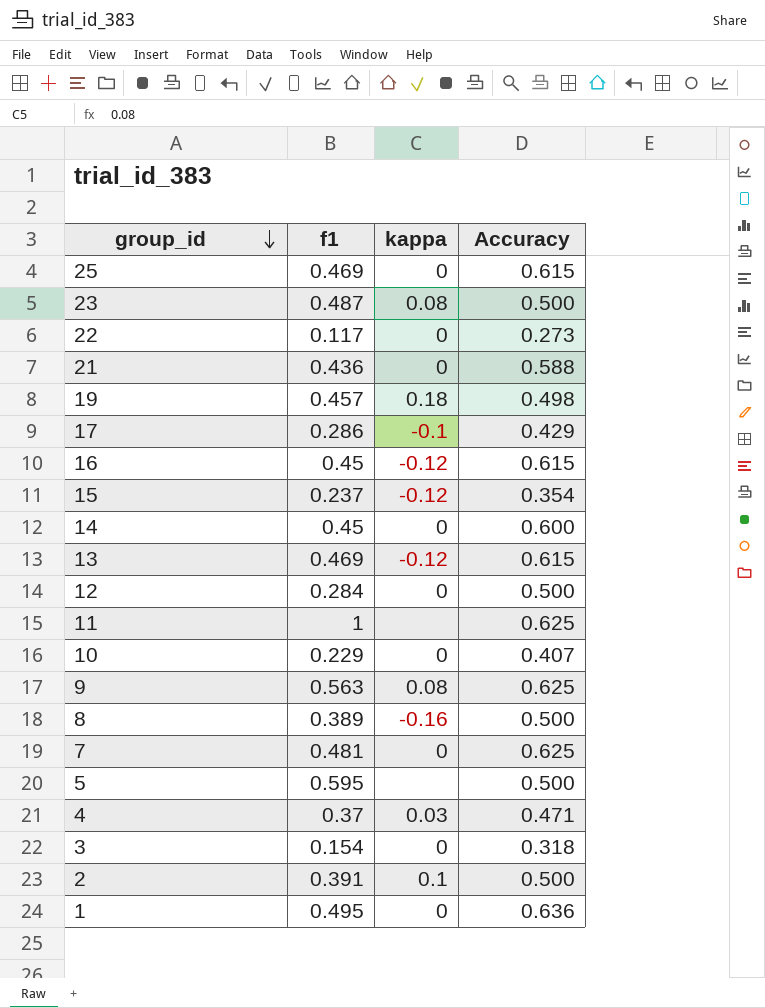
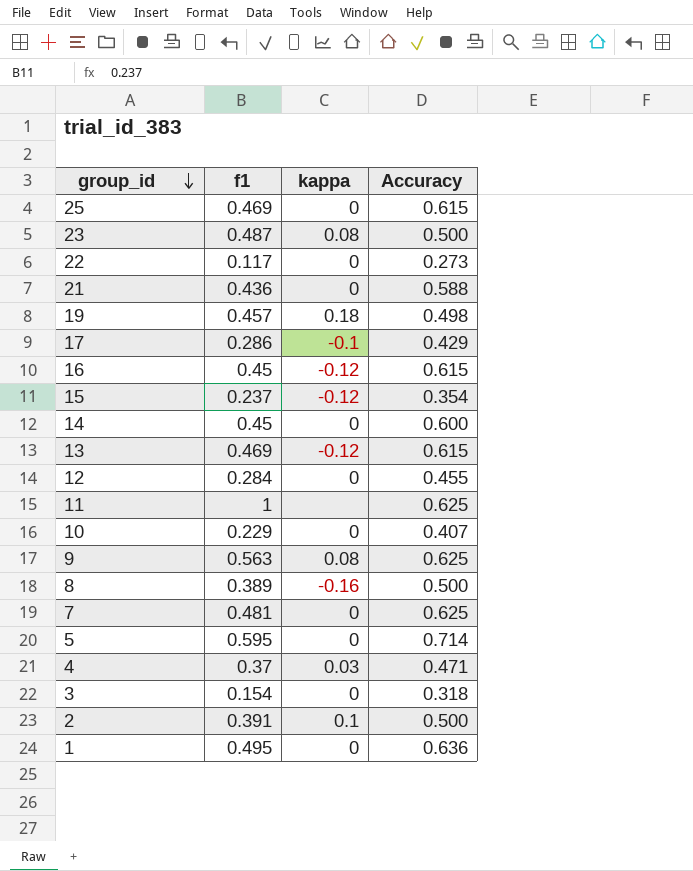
12 | Accuracy: 0.500 -> 0.455
5 | kappa: none -> 0
5 | Accuracy: 0.500 -> 0.714

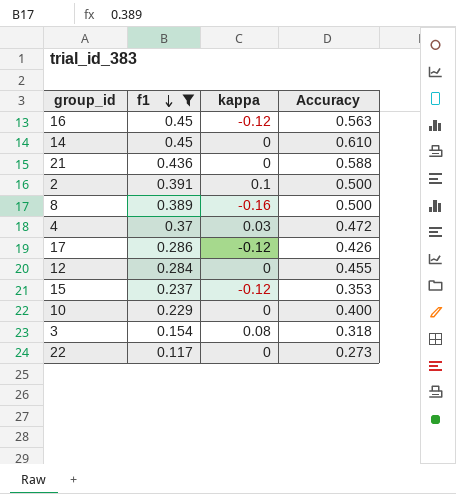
filter: none -> f1 <= 0.45
row order: group_id descending -> f1 descending
16 | Accuracy: 0.615 -> 0.563
14 | Accuracy: 0.600 -> 0.610
4 | Accuracy: 0.471 -> 0.472
17 | kappa: -0.1 -> -0.12
17 | Accuracy: 0.429 -> 0.426
15 | Accuracy: 0.354 -> 0.353
10 | Accuracy: 0.407 -> 0.400
3 | kappa: 0 -> 0.08

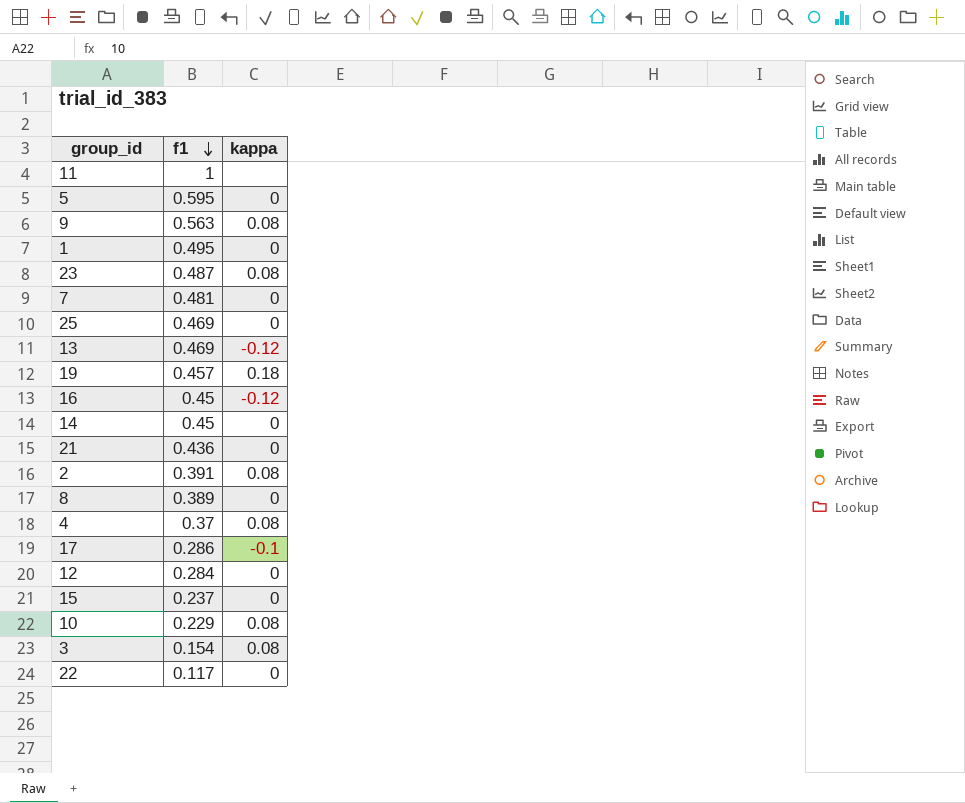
filter: f1 <= 0.45 -> none
column Accuracy | position: 4 -> none
2 | kappa: 0.1 -> 0.08
8 | kappa: -0.16 -> 0
4 | kappa: 0.03 -> 0.08
17 | kappa: -0.12 -> -0.1
15 | kappa: -0.12 -> 0
10 | kappa: 0 -> 0.08

